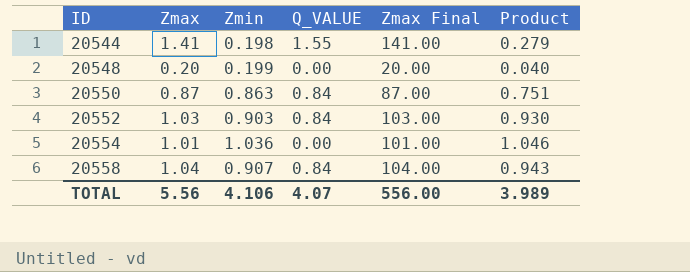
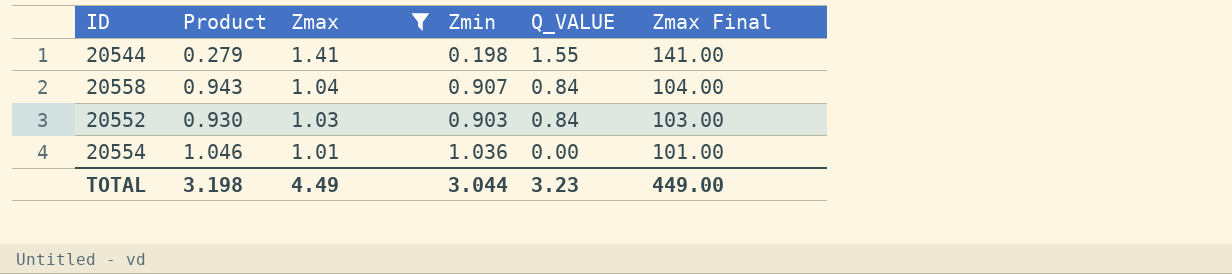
filter: none -> Zmax >= 1.01
row order: ID ascending -> Zmax descending
column Product | position: 6 -> 2
TOTAL | Product: 3.989 -> 3.198
TOTAL | Zmax: 5.56 -> 4.49
TOTAL | Zmin: 4.106 -> 3.044
TOTAL | Q_VALUE: 4.07 -> 3.23
TOTAL | Zmax Final: 556.00 -> 449.00

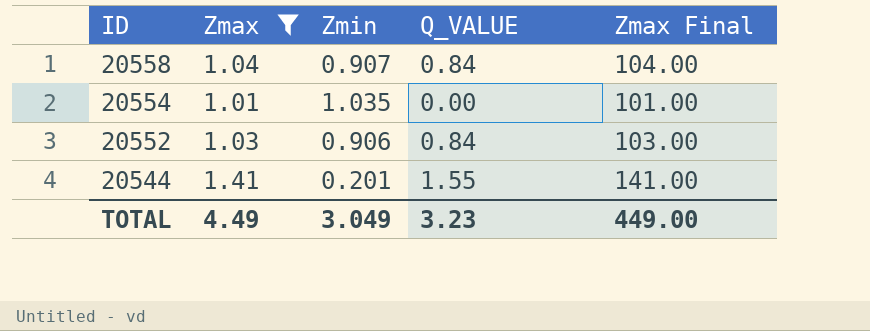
row order: Zmax descending -> ID descending
column Product | formula: [Zmax] * [Zmin] -> none
20554 | Zmin: 1.036 -> 1.035
20552 | Zmin: 0.903 -> 0.906
20544 | Zmin: 0.198 -> 0.201
TOTAL | Zmin: 3.044 -> 3.049

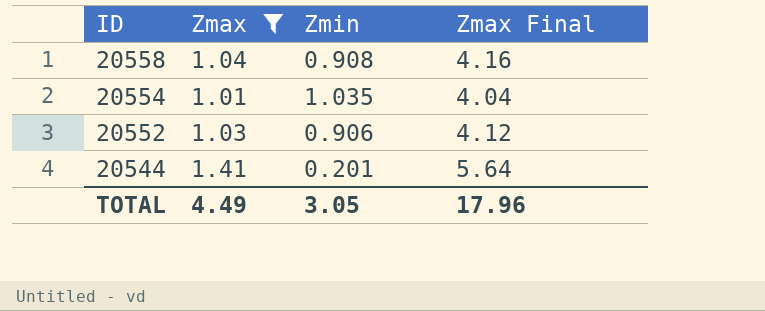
column Q_VALUE | position: 4 -> none
column Zmax Final | formula: [Zmax] * 100 -> [Zmax] * 4
20558 | Zmin: 0.907 -> 0.908
TOTAL | Zmin: 3.049 -> 3.05
TOTAL | Zmax Final: 449.00 -> 17.96

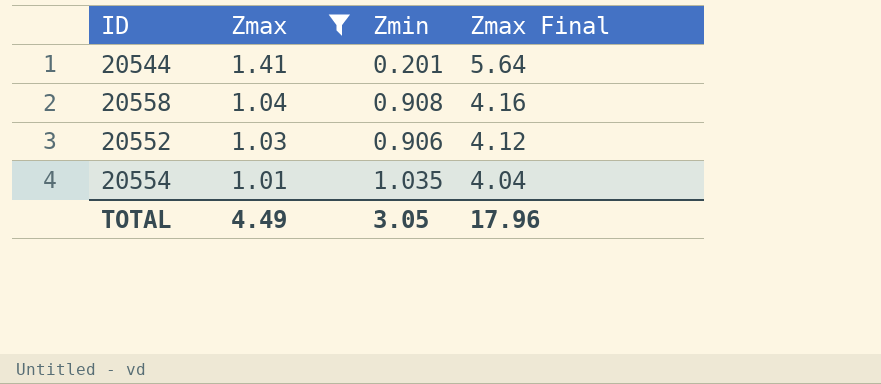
row order: ID descending -> Zmax descending

